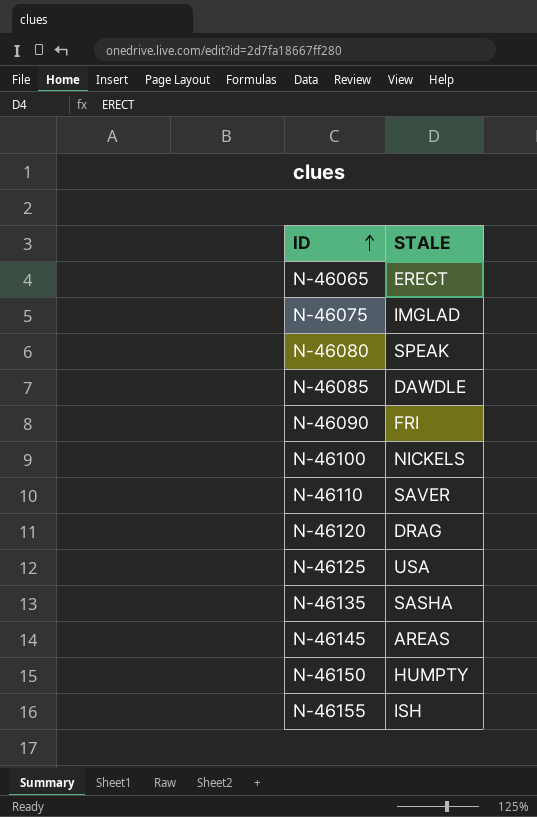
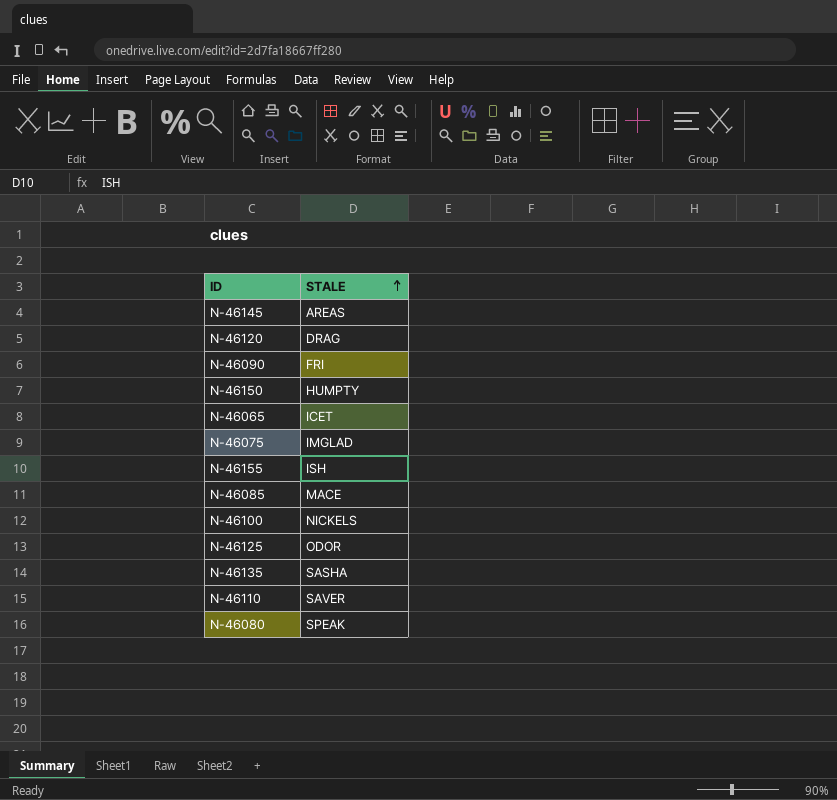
row order: ID ascending -> STALE ascending
N-46065 | STALE: ERECT -> ICET
N-46085 | STALE: DAWDLE -> MACE
N-46125 | STALE: USA -> ODOR

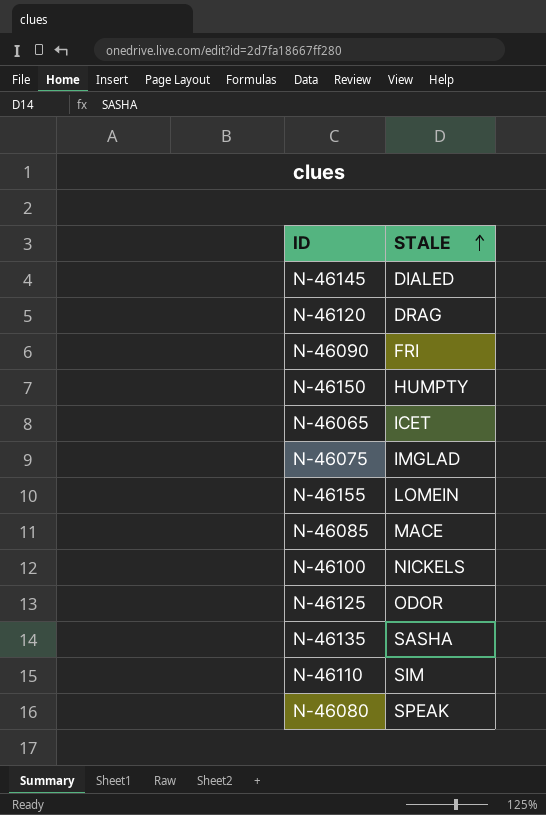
N-46145 | STALE: AREAS -> DIALED
N-46155 | STALE: ISH -> LOMEIN
N-46110 | STALE: SAVER -> SIM

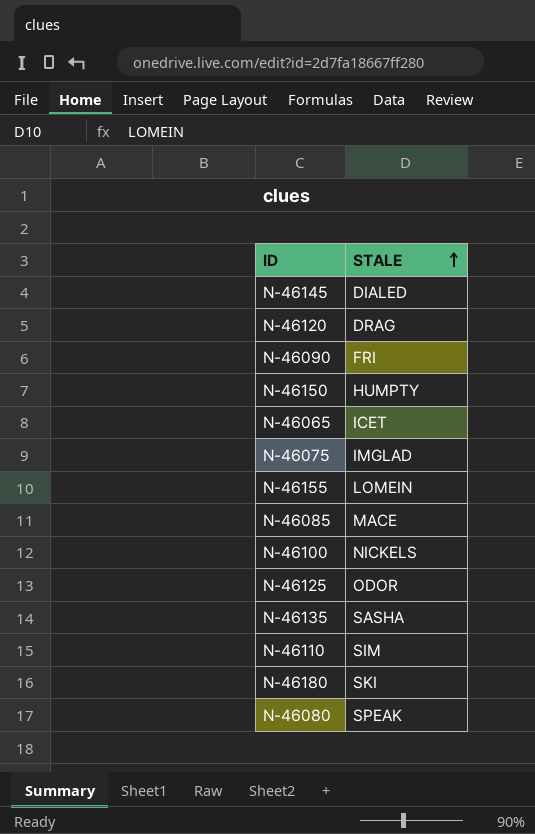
row N-46180: none -> SKI

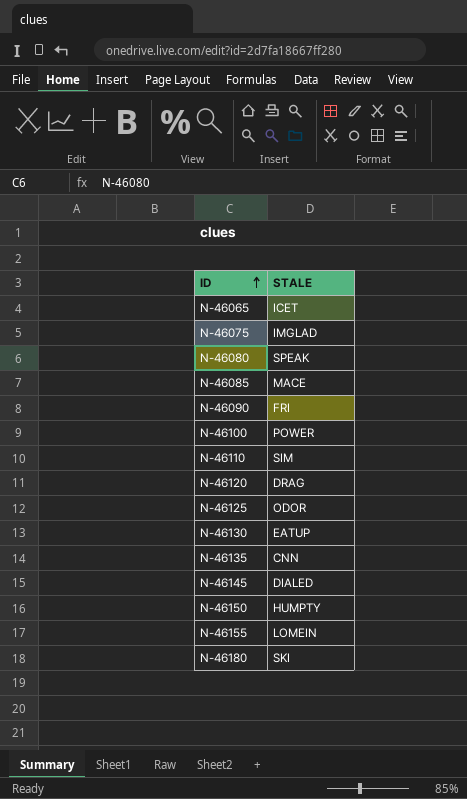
row order: STALE ascending -> ID ascending
N-46100 | STALE: NICKELS -> POWER
row N-46130: none -> EATUP
N-46135 | STALE: SASHA -> CNN

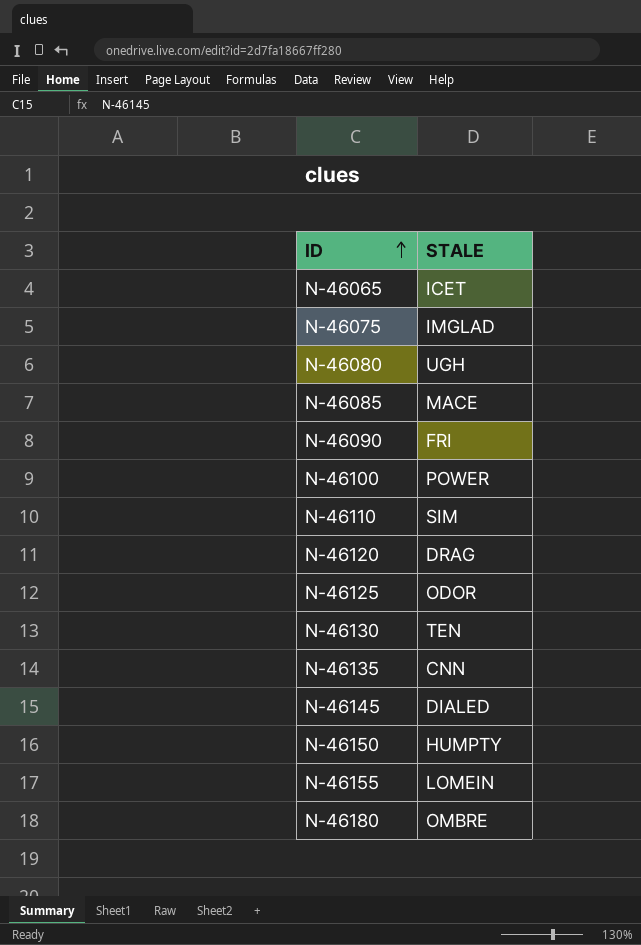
N-46080 | STALE: SPEAK -> UGH
N-46130 | STALE: EATUP -> TEN
N-46180 | STALE: SKI -> OMBRE

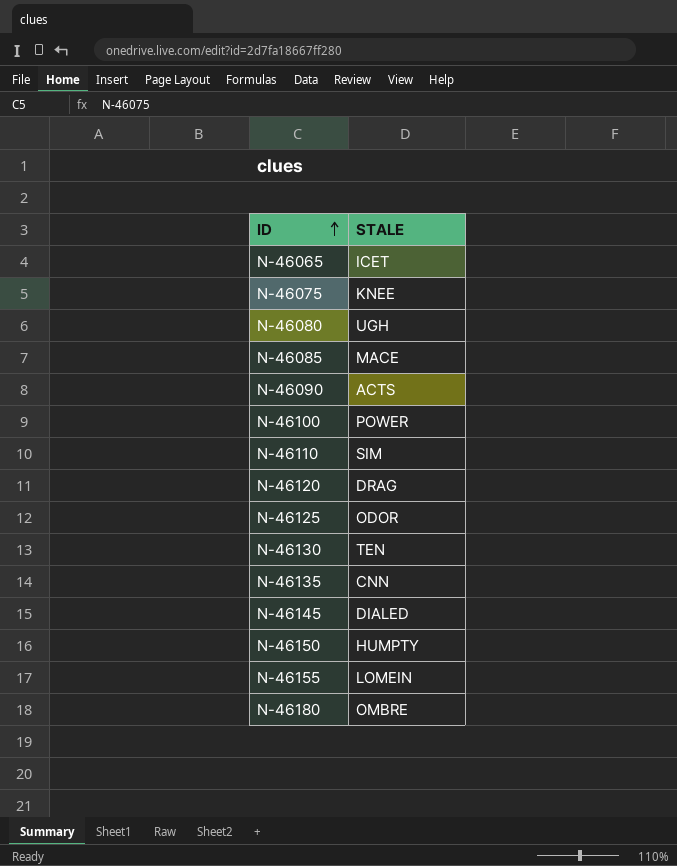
N-46075 | STALE: IMGLAD -> KNEE
N-46090 | STALE: FRI -> ACTS

